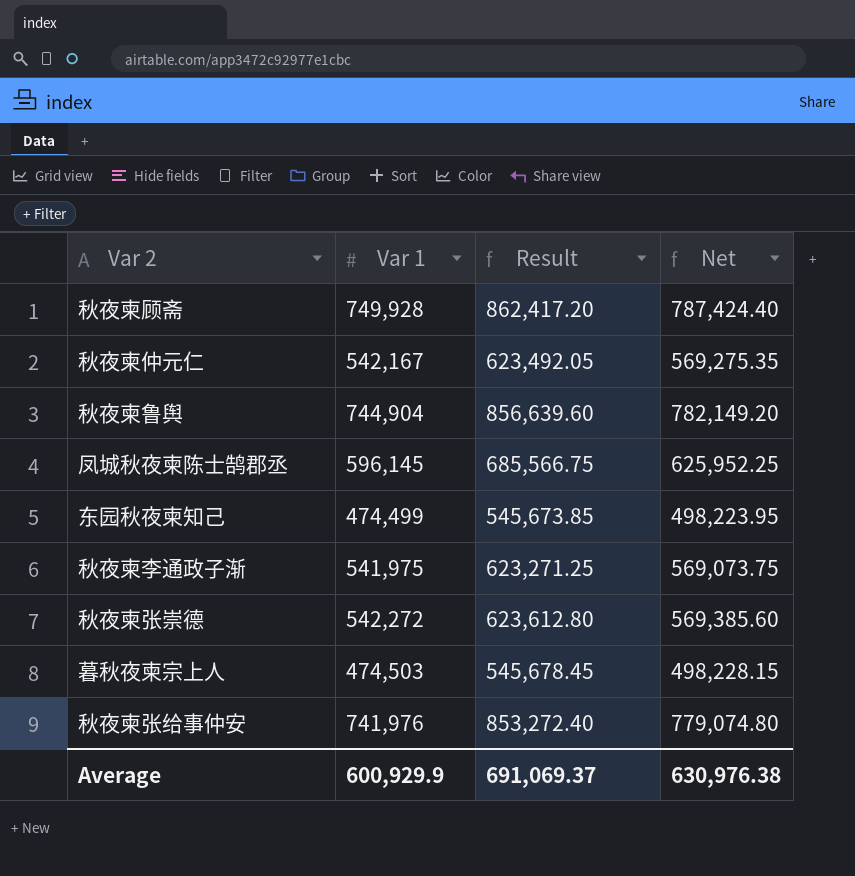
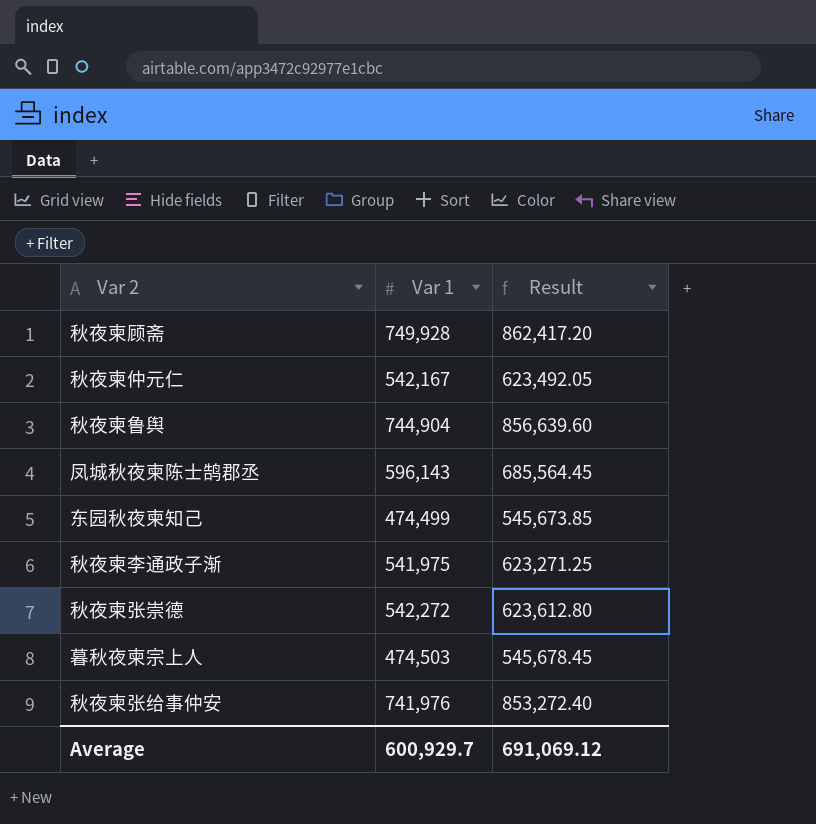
column Net | formula: [Var 1] * 1.05 -> none
凤城秋夜柬陈士鹄郡丞 | Var 1: 596,145 -> 596,143
凤城秋夜柬陈士鹄郡丞 | Result: 685,566.75 -> 685,564.45
Average | Var 1: 600,929.9 -> 600,929.7
Average | Result: 691,069.37 -> 691,069.12

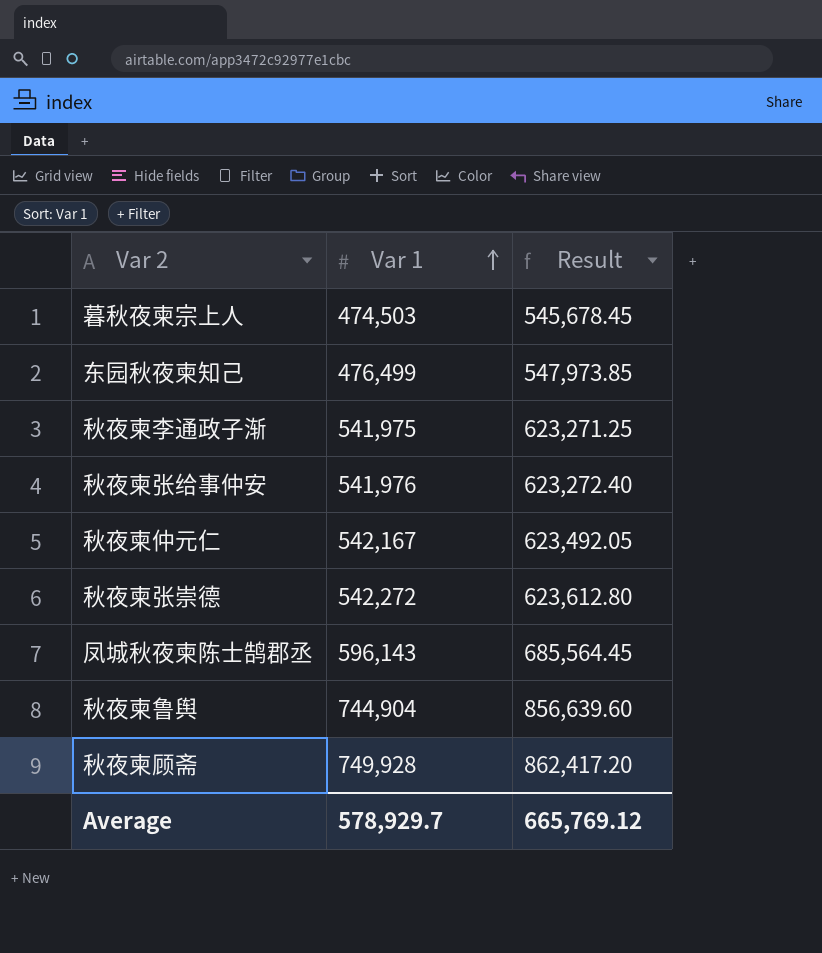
row order: none -> Var 1 ascending
东园秋夜柬知己 | Var 1: 474,499 -> 476,499
东园秋夜柬知己 | Result: 545,673.85 -> 547,973.85
秋夜柬张给事仲安 | Var 1: 741,976 -> 541,976
秋夜柬张给事仲安 | Result: 853,272.40 -> 623,272.40
Average | Var 1: 600,929.7 -> 578,929.7
Average | Result: 691,069.12 -> 665,769.12

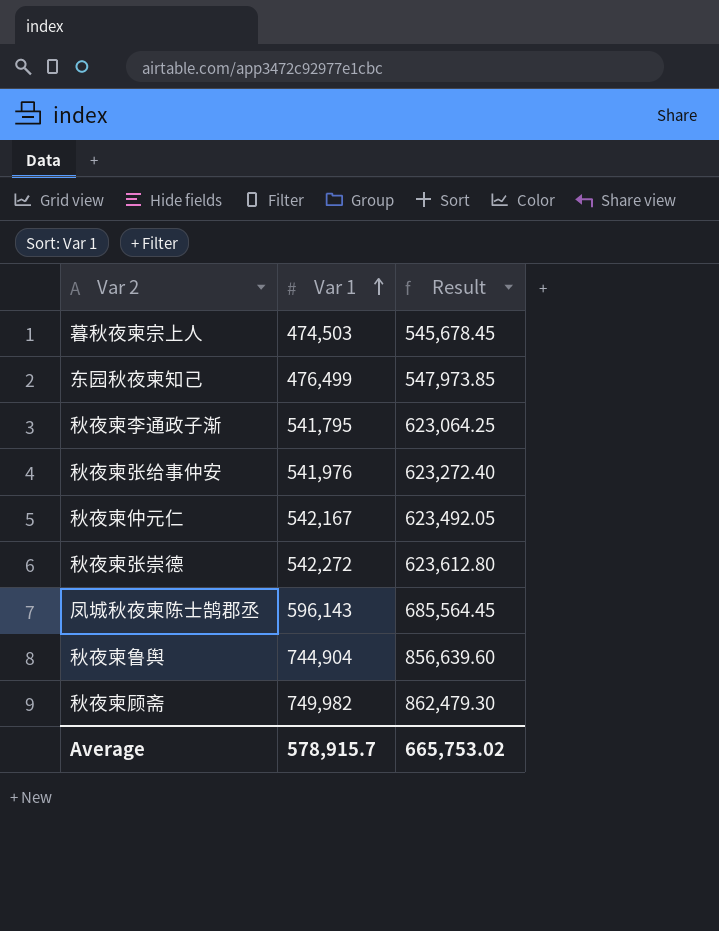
秋夜柬李通政子渐 | Var 1: 541,975 -> 541,795
秋夜柬李通政子渐 | Result: 623,271.25 -> 623,064.25
秋夜柬顾斋 | Var 1: 749,928 -> 749,982
秋夜柬顾斋 | Result: 862,417.20 -> 862,479.30
Average | Var 1: 578,929.7 -> 578,915.7
Average | Result: 665,769.12 -> 665,753.02

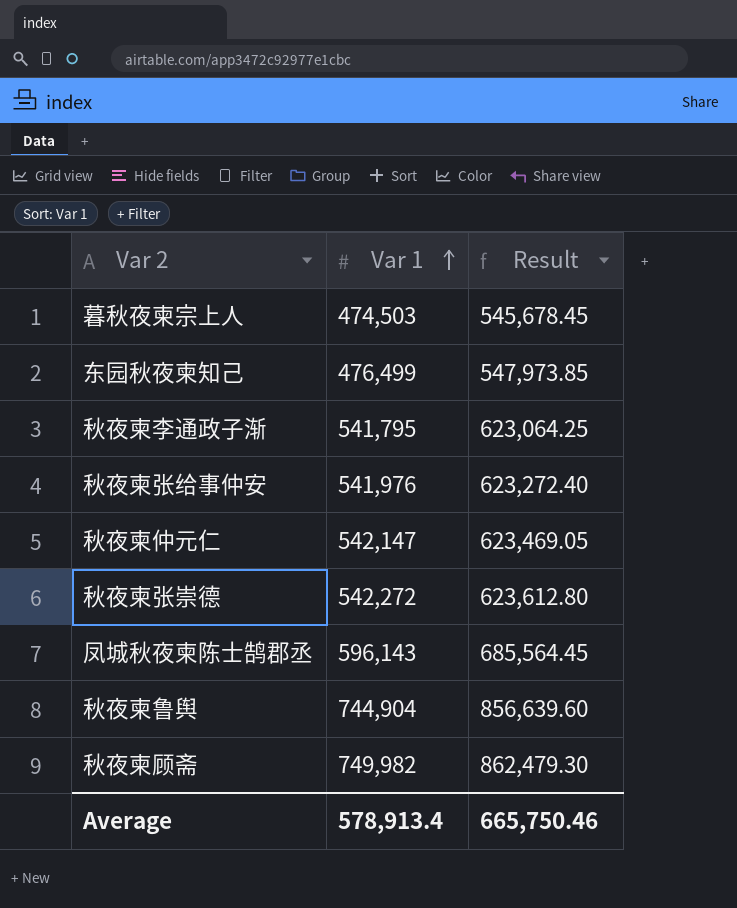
秋夜柬仲元仁 | Var 1: 542,167 -> 542,147
秋夜柬仲元仁 | Result: 623,492.05 -> 623,469.05
Average | Var 1: 578,915.7 -> 578,913.4
Average | Result: 665,753.02 -> 665,750.46

